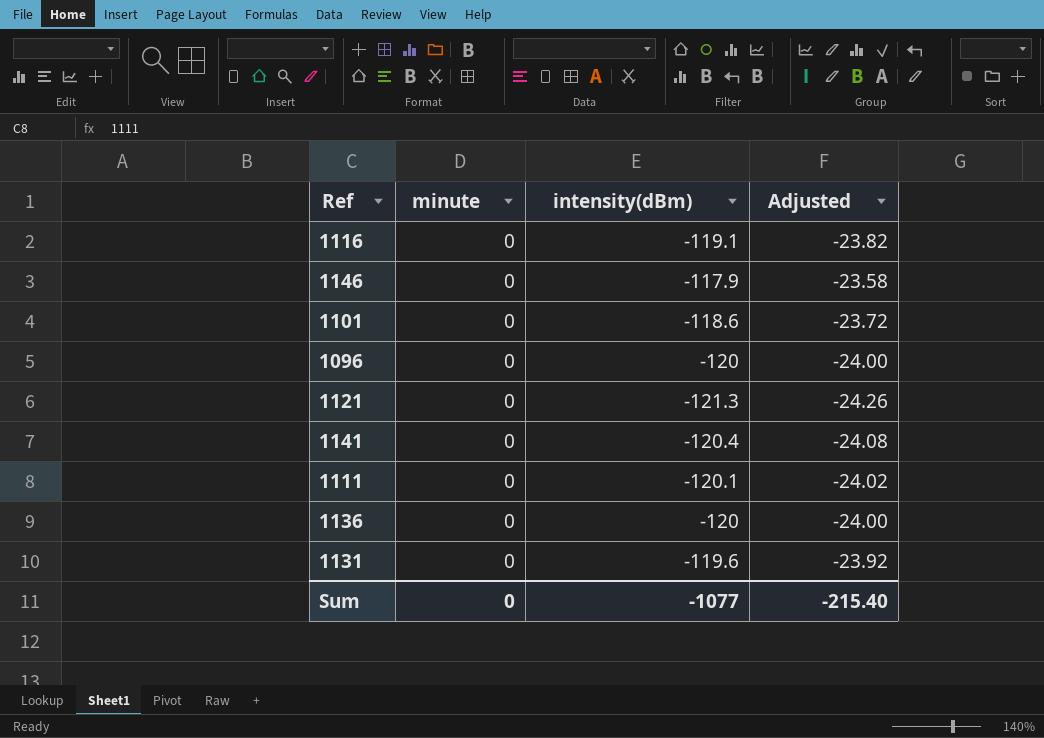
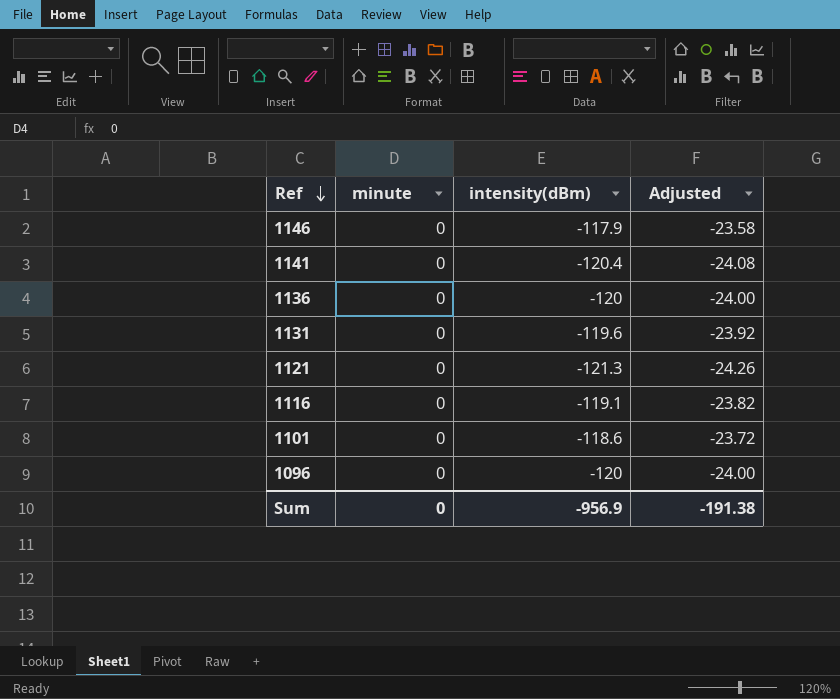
row order: none -> Ref descending
row 1111: 0 | -120.1 | -24.02 -> none
Sum | intensity(dBm): -1077 -> -956.9
Sum | Adjusted: -215.40 -> -191.38

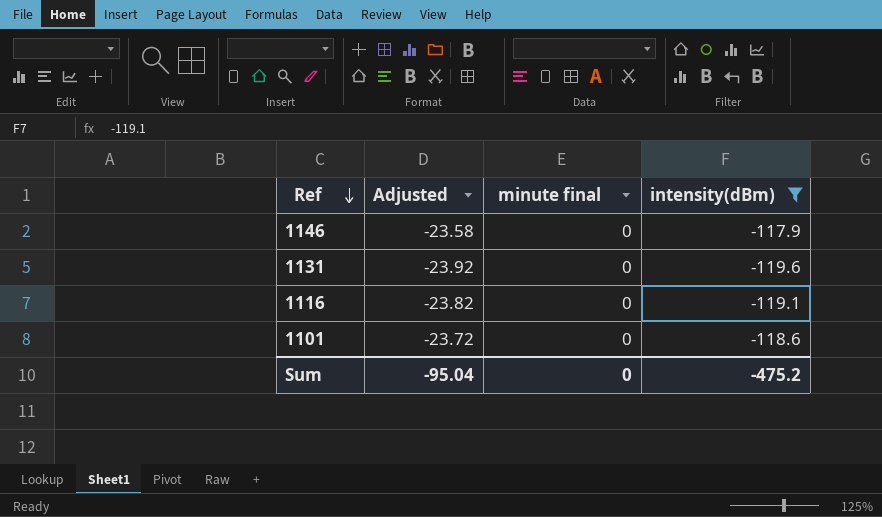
filter: none -> intensity(dBm) >= -119.6
column Adjusted | position: 4 -> 2
column name: minute -> minute final
Sum | Adjusted: -191.38 -> -95.04
Sum | intensity(dBm): -956.9 -> -475.2

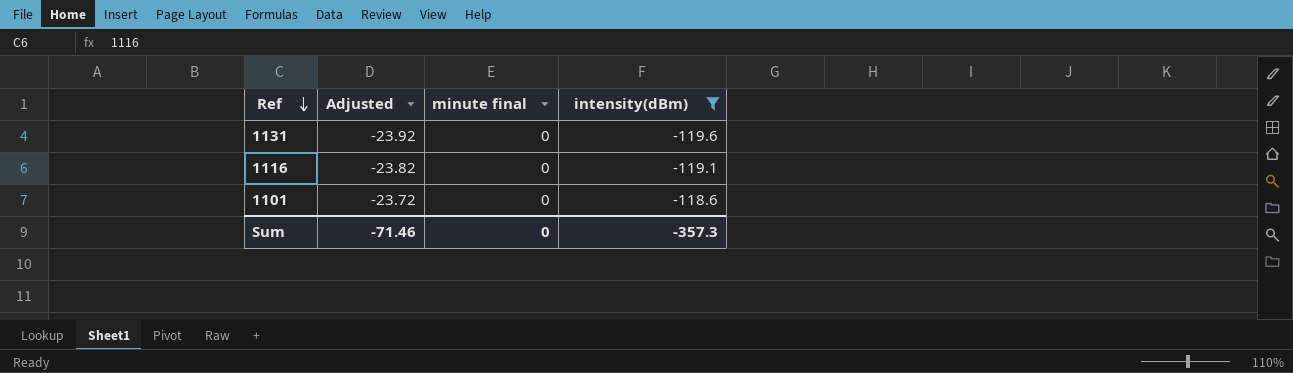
row 1146: -23.58 | 0 | -117.9 -> none
Sum | Adjusted: -95.04 -> -71.46
Sum | intensity(dBm): -475.2 -> -357.3

